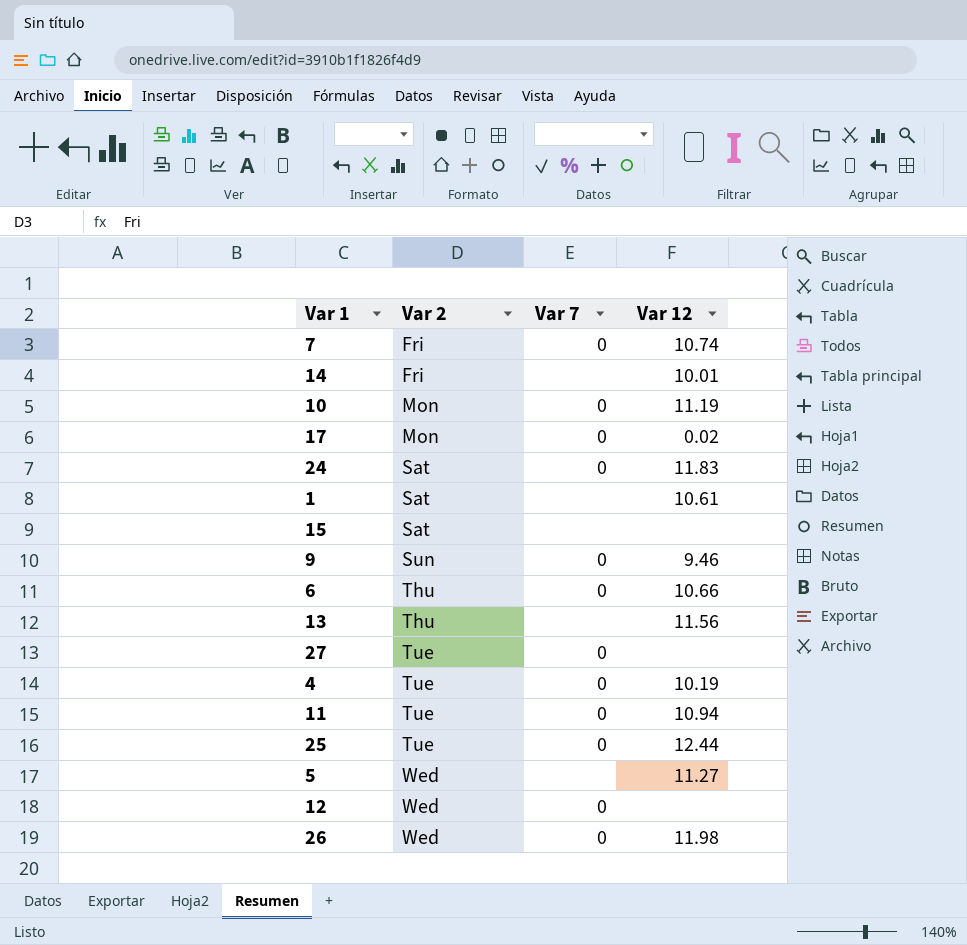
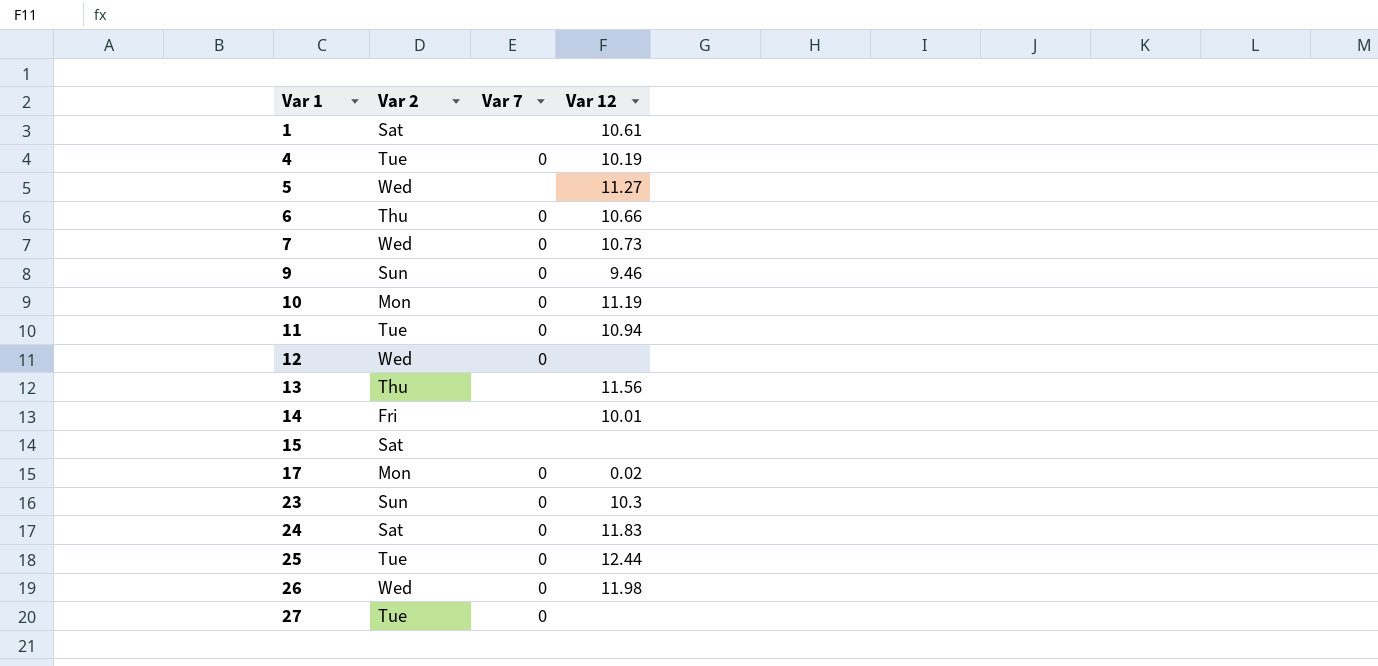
row order: Var 2 ascending -> Var 1 ascending
7 | Var 2: Fri -> Wed
7 | Var 12: 10.74 -> 10.73
row 23: none -> Sun | 0 | 10.3

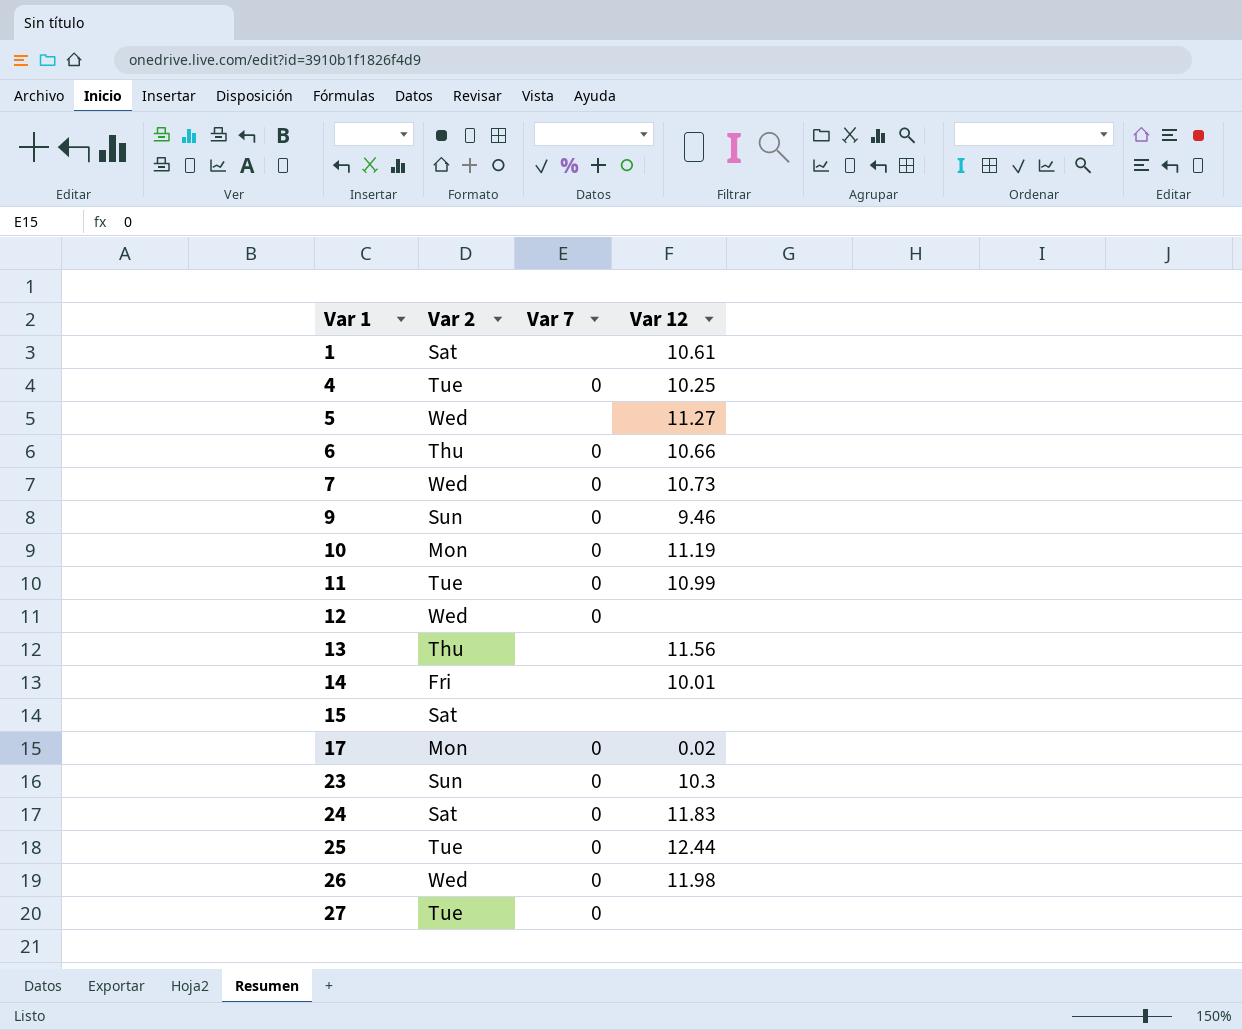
4 | Var 12: 10.19 -> 10.25
11 | Var 12: 10.94 -> 10.99

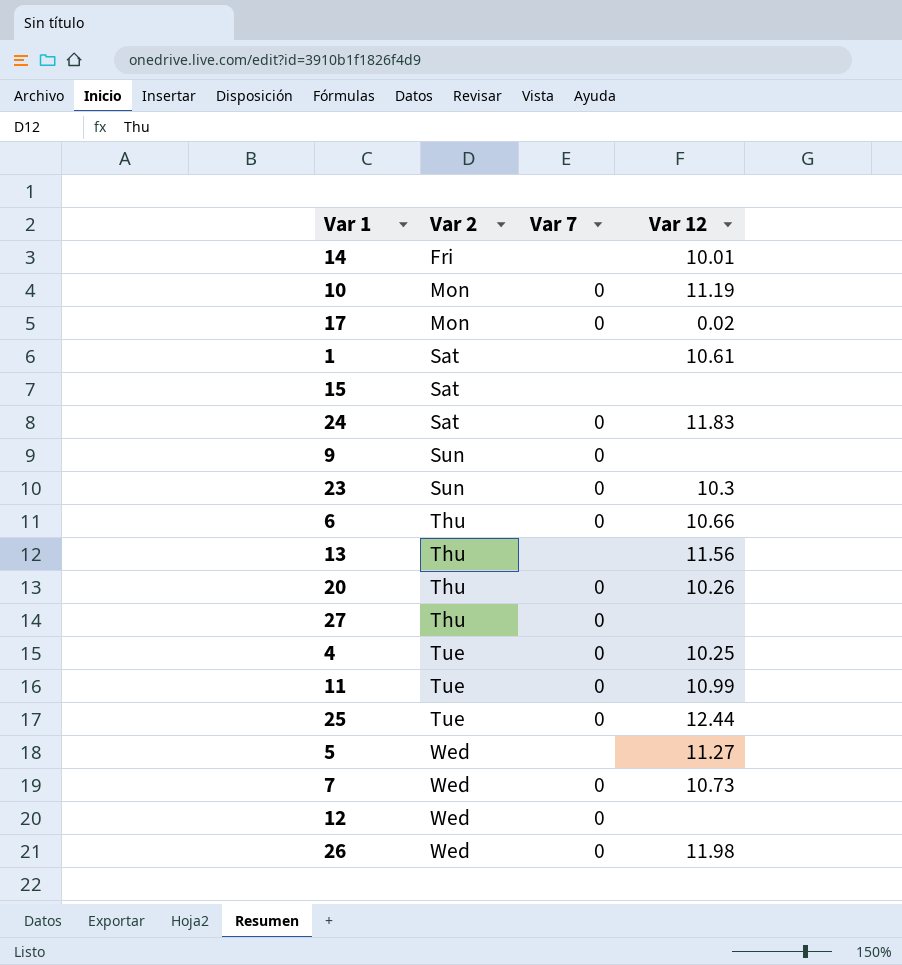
row order: Var 1 ascending -> Var 2 ascending
9 | Var 12: 9.46 -> none
row 20: none -> Thu | 0 | 10.26
27 | Var 2: Tue -> Thu

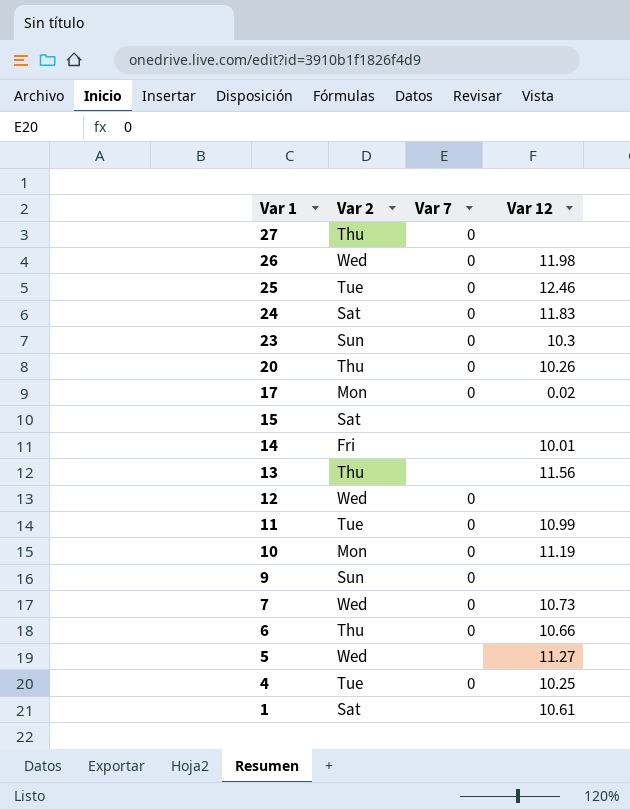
row order: Var 2 ascending -> Var 1 descending
25 | Var 12: 12.44 -> 12.46

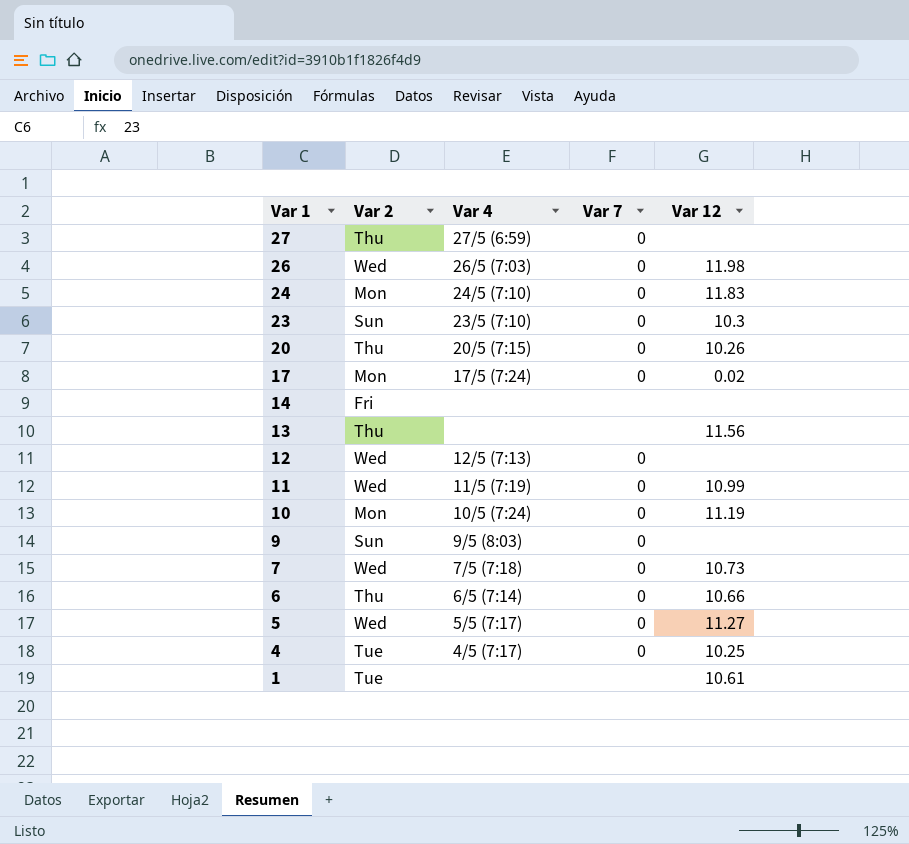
column Var 4 | position: none -> 3
row 25: Tue | 0 | 12.46 -> none
row 15: Sat | none | none -> none
24 | Var 2: Sat -> Mon
14 | Var 12: 10.01 -> none
11 | Var 2: Tue -> Wed
5 | Var 7: none -> 0
1 | Var 2: Sat -> Tue

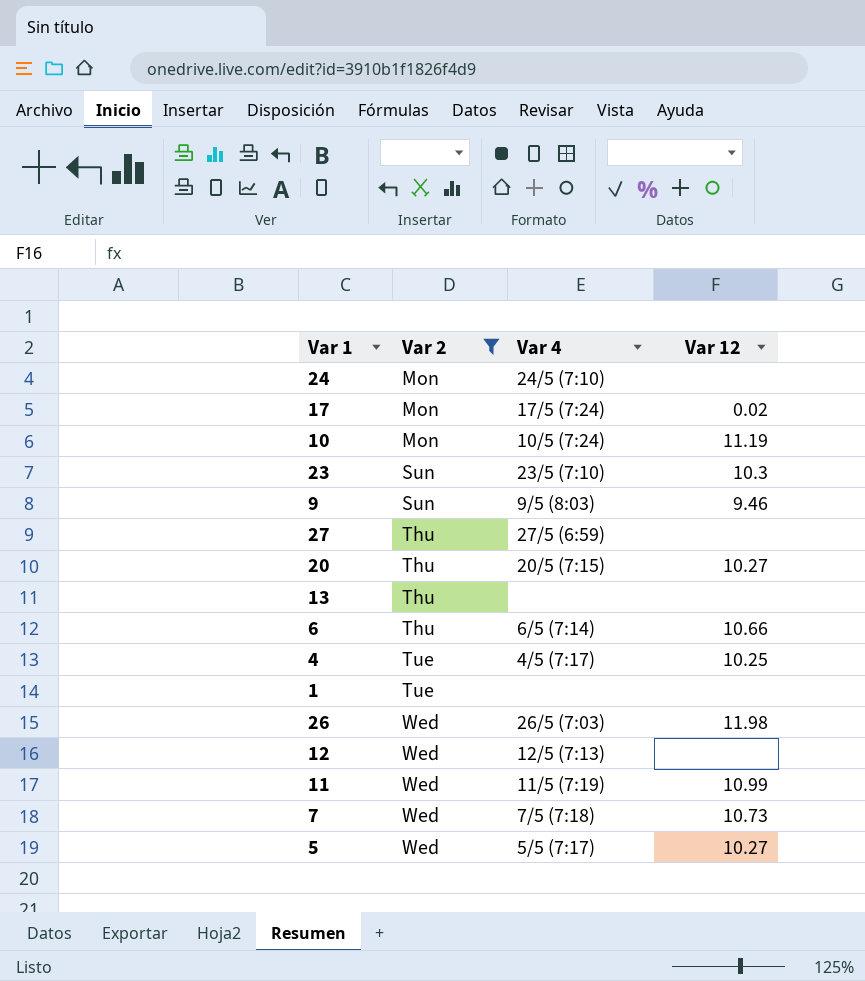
filter: none -> Var 2 != Fri
row order: Var 1 descending -> Var 2 ascending
column Var 7 | position: 4 -> none
24 | Var 12: 11.83 -> none
9 | Var 12: none -> 9.46
20 | Var 12: 10.26 -> 10.27
13 | Var 12: 11.56 -> none
1 | Var 12: 10.61 -> none
5 | Var 12: 11.27 -> 10.27

